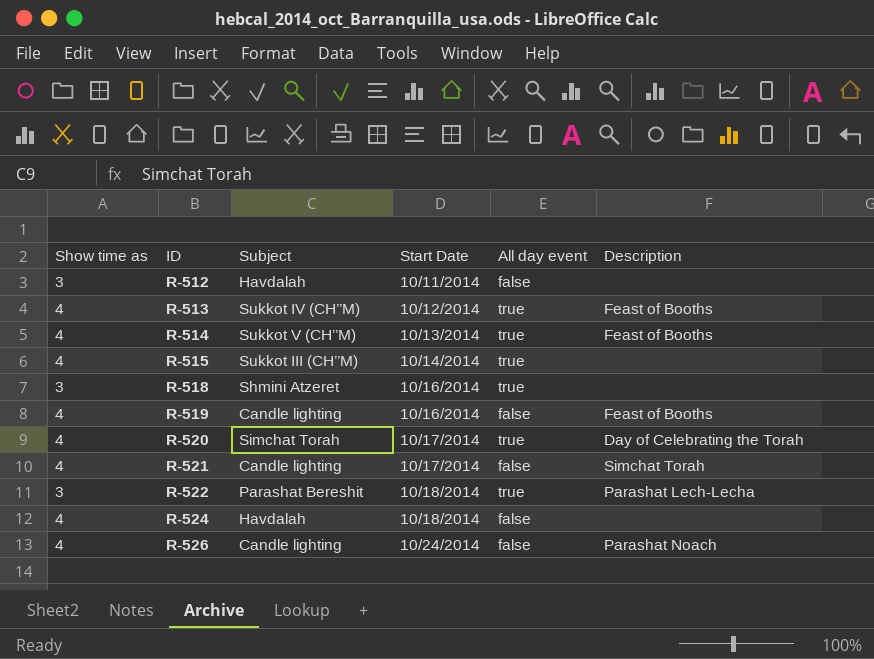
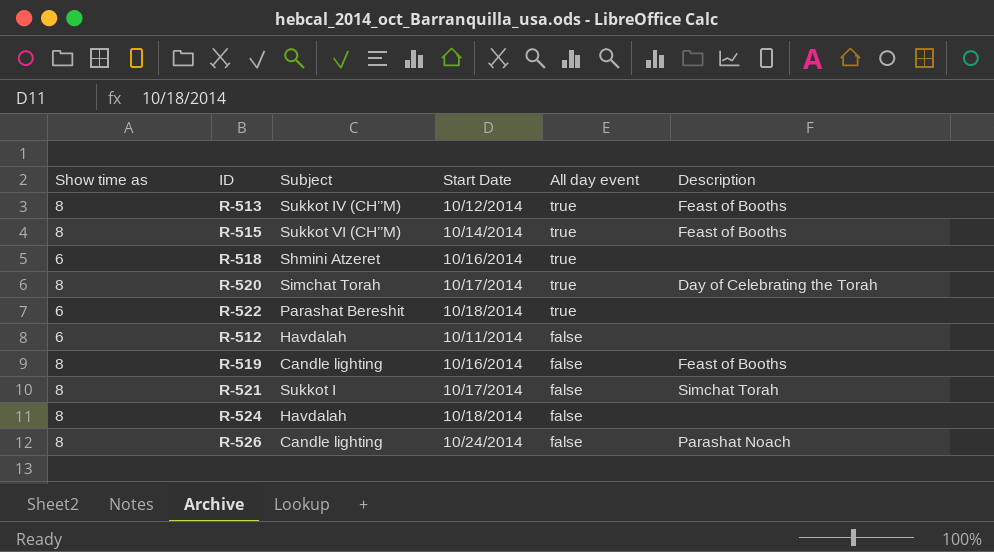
row order: ID ascending -> All day event descending
row R-514: 4 | Sukkot V (CH’’M) | 10/13/2014 | true | Feast of Booths -> none
R-513 | Show time as: 4 -> 8
R-515 | Show time as: 4 -> 8
R-515 | Subject: Sukkot III (CH’’M) -> Sukkot VI (CH’’M)
R-515 | Description: none -> Feast of Booths
R-518 | Show time as: 3 -> 6
R-520 | Show time as: 4 -> 8
R-522 | Show time as: 3 -> 6
R-522 | Description: Parashat Lech-Lecha -> none
R-512 | Show time as: 3 -> 6
R-519 | Show time as: 4 -> 8
R-521 | Show time as: 4 -> 8
R-521 | Subject: Candle lighting -> Sukkot I
R-524 | Show time as: 4 -> 8
R-526 | Show time as: 4 -> 8

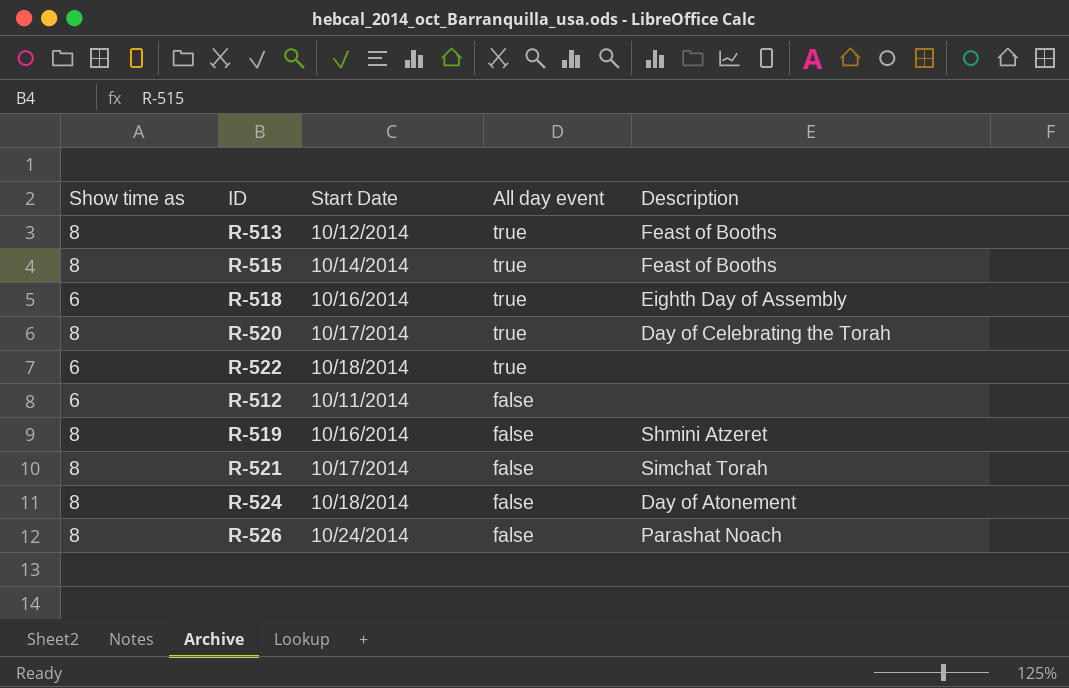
column Subject | position: 3 -> none
R-518 | Description: none -> Eighth Day of Assembly
R-519 | Description: Feast of Booths -> Shmini Atzeret
R-524 | Description: none -> Day of Atonement

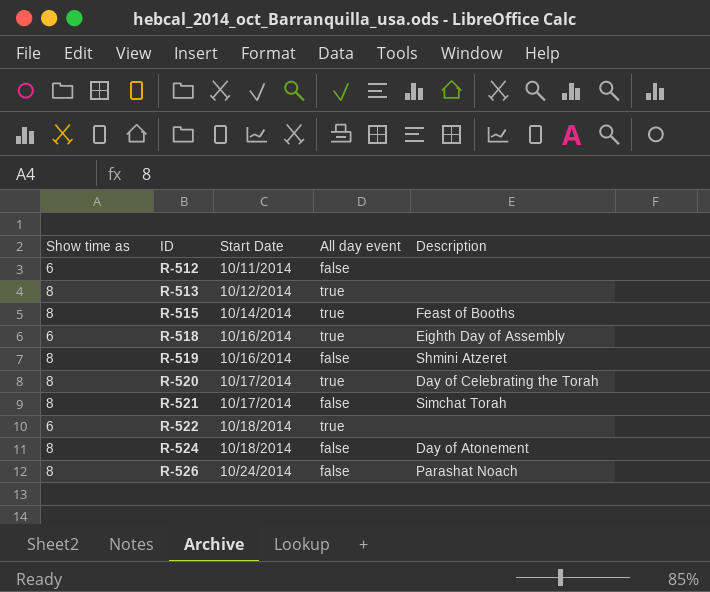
row order: All day event descending -> ID ascending
R-513 | Description: Feast of Booths -> none

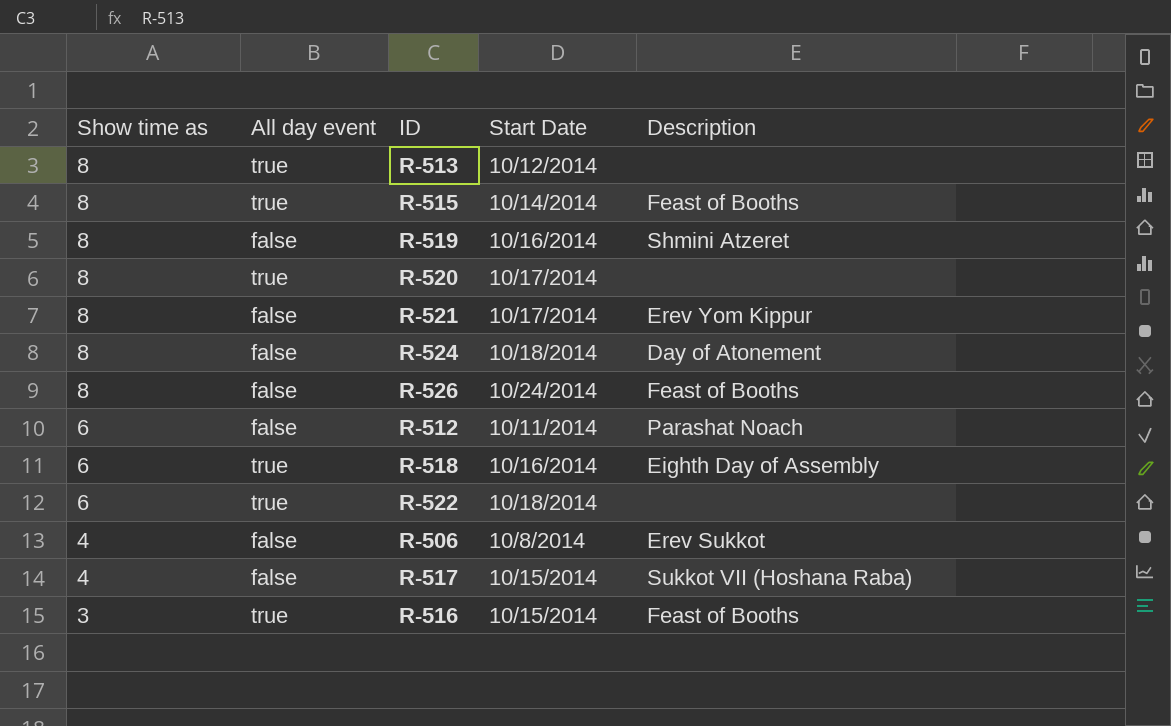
row order: ID ascending -> Show time as descending
column All day event | position: 4 -> 2
R-520 | Description: Day of Celebrating the Torah -> none
R-521 | Description: Simchat Torah -> Erev Yom Kippur
R-526 | Description: Parashat Noach -> Feast of Booths
R-512 | Description: none -> Parashat Noach
row R-506: none -> 4 | false | 10/8/2014 | Erev Sukkot
row R-517: none -> 4 | false | 10/15/2014 | Sukkot VII (Hoshana Raba)
row R-516: none -> 3 | true | 10/15/2014 | Feast of Booths

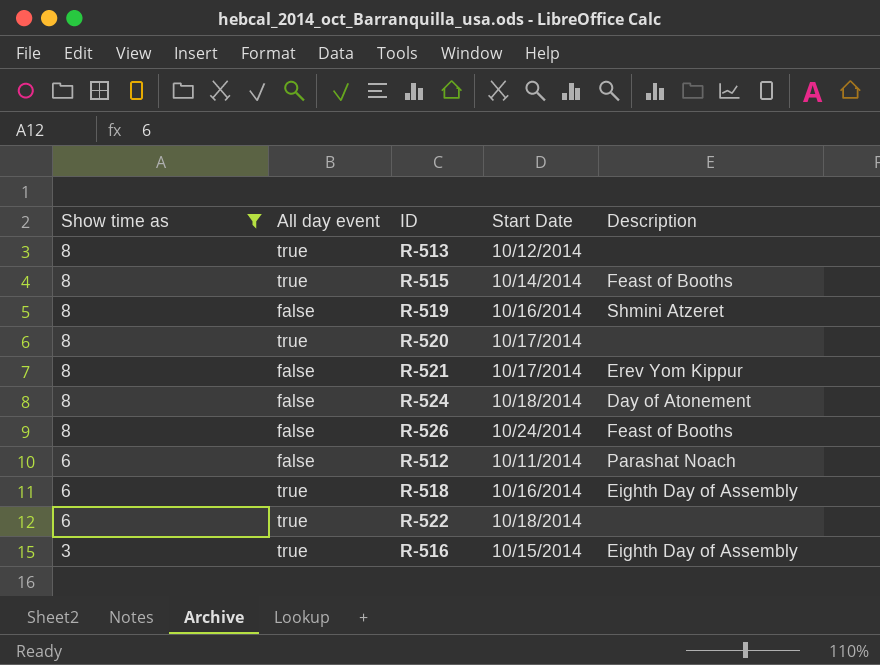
filter: none -> Show time as != 4
R-516 | Description: Feast of Booths -> Eighth Day of Assembly

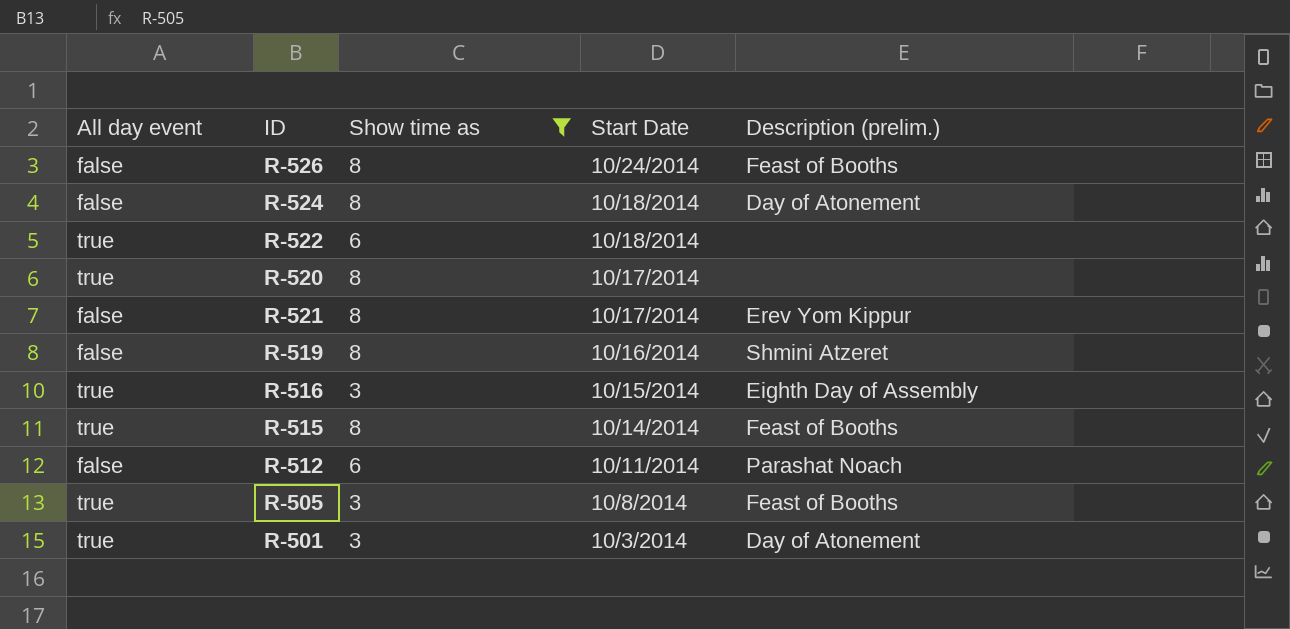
row order: Show time as descending -> Start Date descending
column Show time as | position: 1 -> 3
column name: Description -> Description (prelim.)
row R-513: 8 | true | 10/12/2014 | none -> none
row R-518: 6 | true | 10/16/2014 | Eighth Day of Assembly -> none
row R-505: none -> true | 3 | 10/8/2014 | Feast of Booths
row R-501: none -> true | 3 | 10/3/2014 | Day of Atonement

